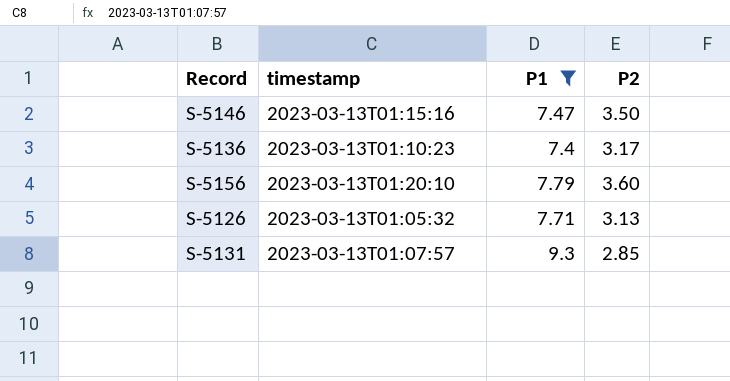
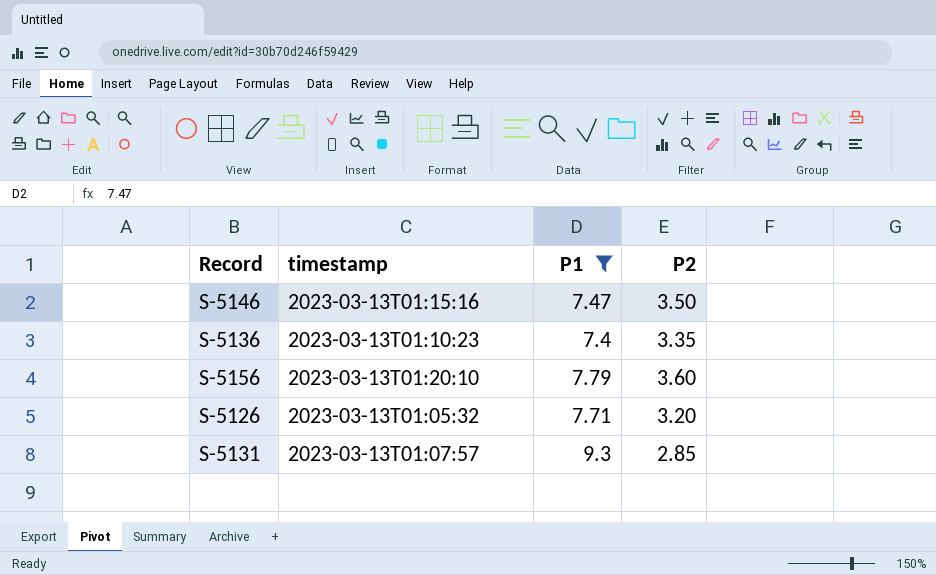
S-5136 | P2: 3.17 -> 3.35
S-5126 | P2: 3.13 -> 3.20

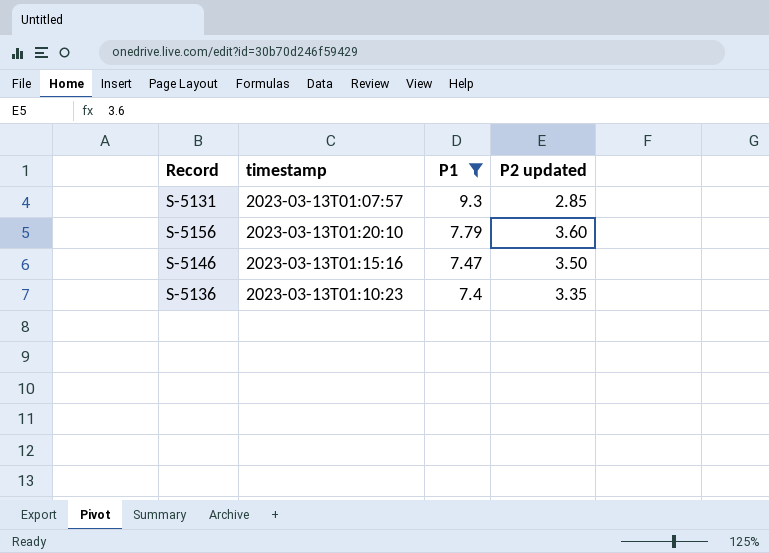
row order: none -> P1 descending
column name: P2 -> P2 updated
row S-5126: 2023-03-13T01:05:32 | 7.71 | 3.20 -> none

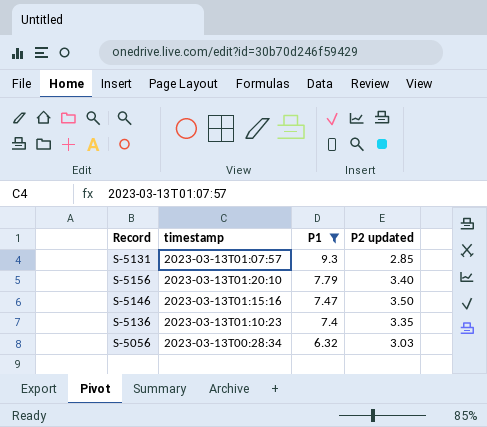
S-5156 | P2 updated: 3.60 -> 3.40
row S-5056: none -> 2023-03-13T00:28:34 | 6.32 | 3.03

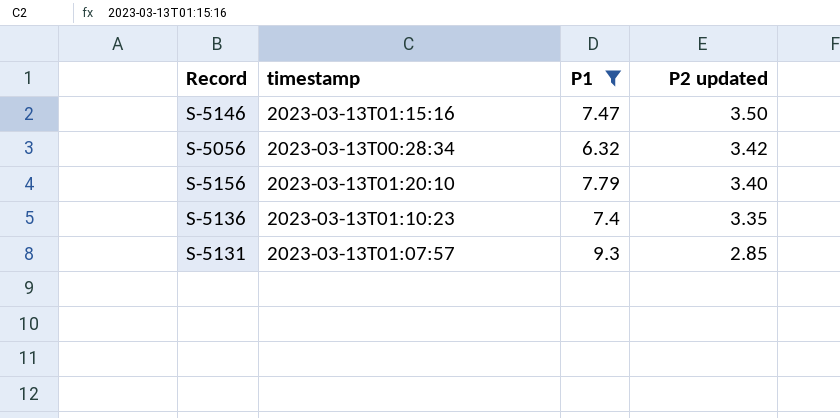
row order: P1 descending -> P2 updated descending
S-5056 | P2 updated: 3.03 -> 3.42

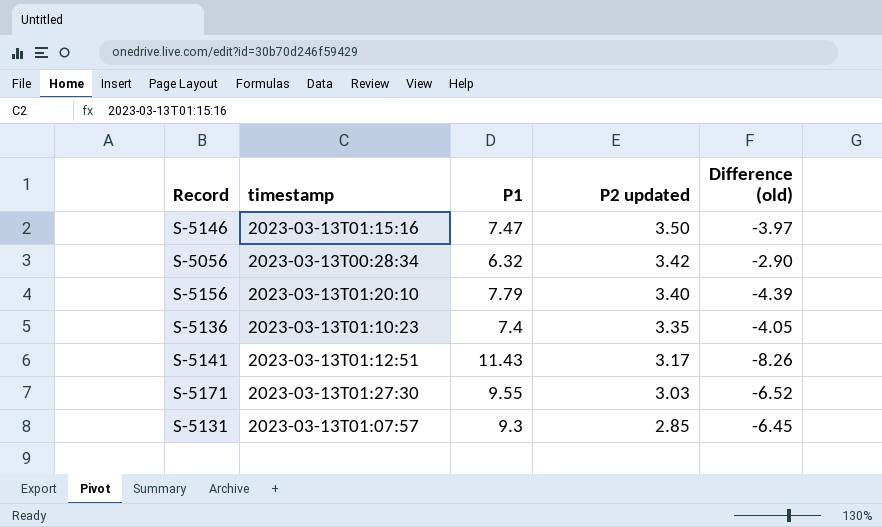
filter: P1 <= 9.3 -> none
column Difference (old) | formula: none -> [P2 updated] - [P1]

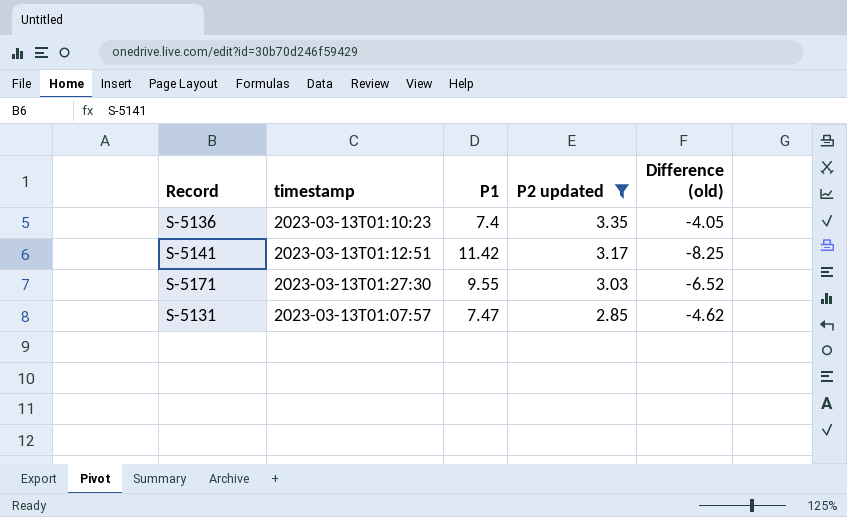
filter: none -> P2 updated <= 3.35
S-5141 | P1: 11.43 -> 11.42
S-5141 | Difference (old): -8.26 -> -8.25
S-5131 | P1: 9.3 -> 7.47
S-5131 | Difference (old): -6.45 -> -4.62

